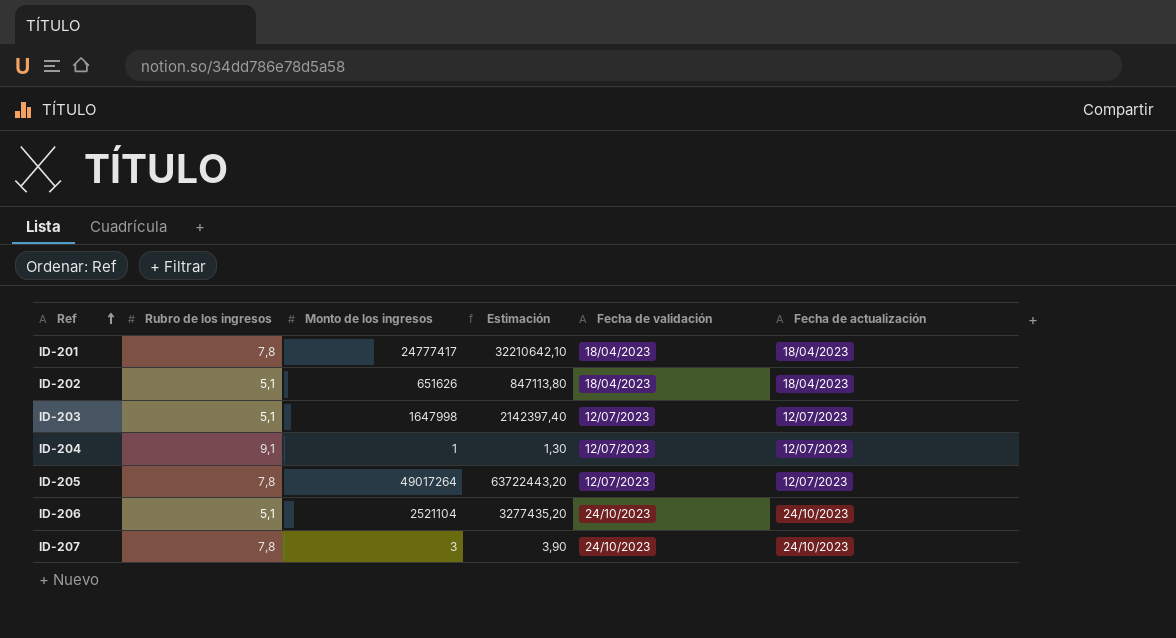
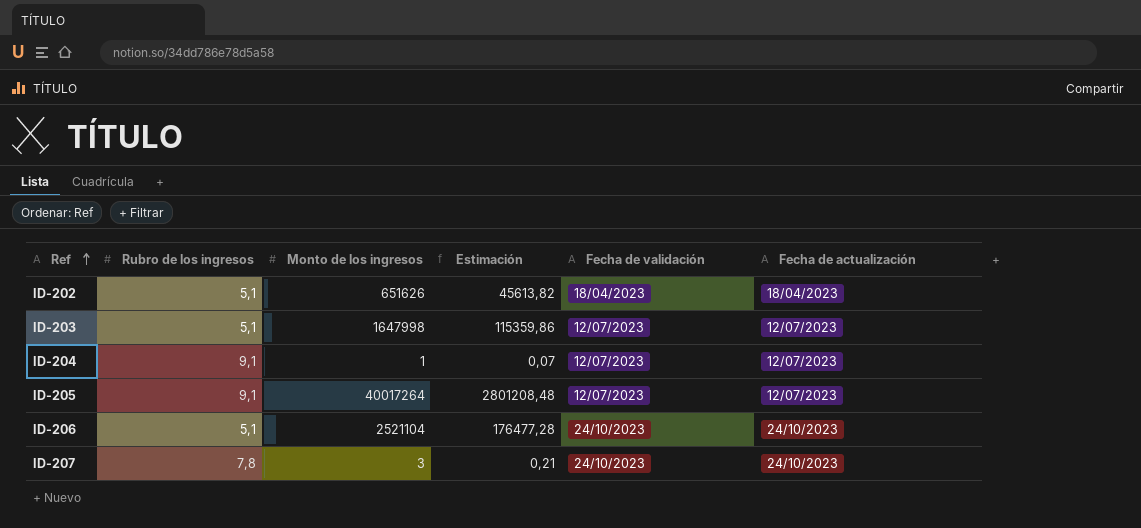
column Estimación | formula: [Monto de los ingresos] * 1,3 -> [Monto de los ingresos] * 0,07
row ID-201: 7,8 | 24777417 | 32210642,10 | 18/04/2023 | 18/04/2023 -> none
ID-205 | Rubro de los ingresos: 7,8 -> 9,1
ID-205 | Monto de los ingresos: 49017264 -> 40017264

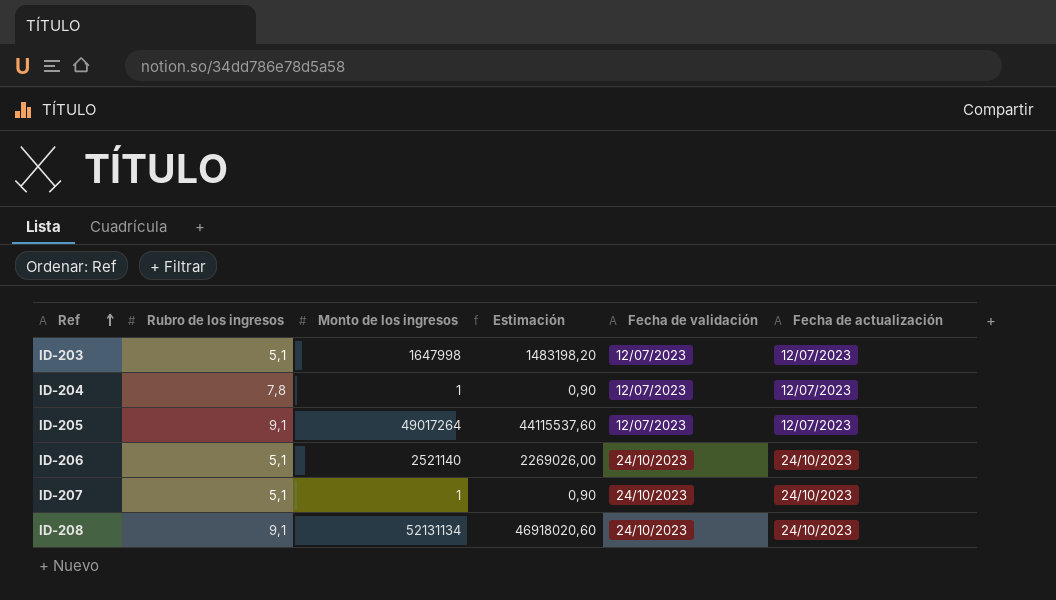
column Estimación | formula: [Monto de los ingresos] * 0,07 -> [Monto de los ingresos] * 0,9
row ID-202: 5,1 | 651626 | 45613,82 | 18/04/2023 | 18/04/2023 -> none
ID-204 | Rubro de los ingresos: 9,1 -> 7,8
ID-205 | Monto de los ingresos: 40017264 -> 49017264
ID-206 | Monto de los ingresos: 2521104 -> 2521140
ID-207 | Rubro de los ingresos: 7,8 -> 5,1
ID-207 | Monto de los ingresos: 3 -> 1
row ID-208: none -> 9,1 | 52131134 | 46918020,60 | 24/10/2023 | 24/10/2023

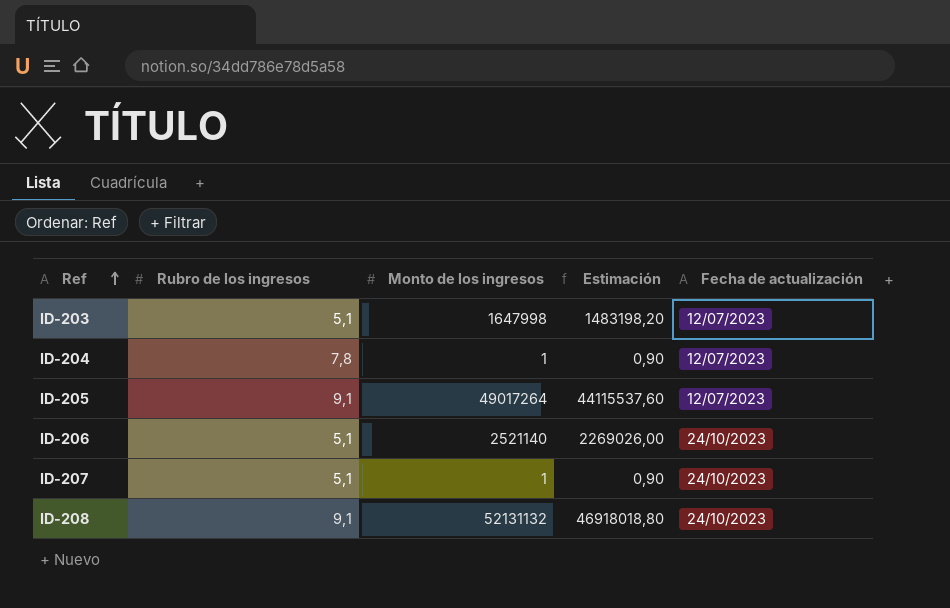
column Fecha de validación | position: 5 -> none
ID-208 | Monto de los ingresos: 52131134 -> 52131132
ID-208 | Estimación: 46918020,60 -> 46918018,80

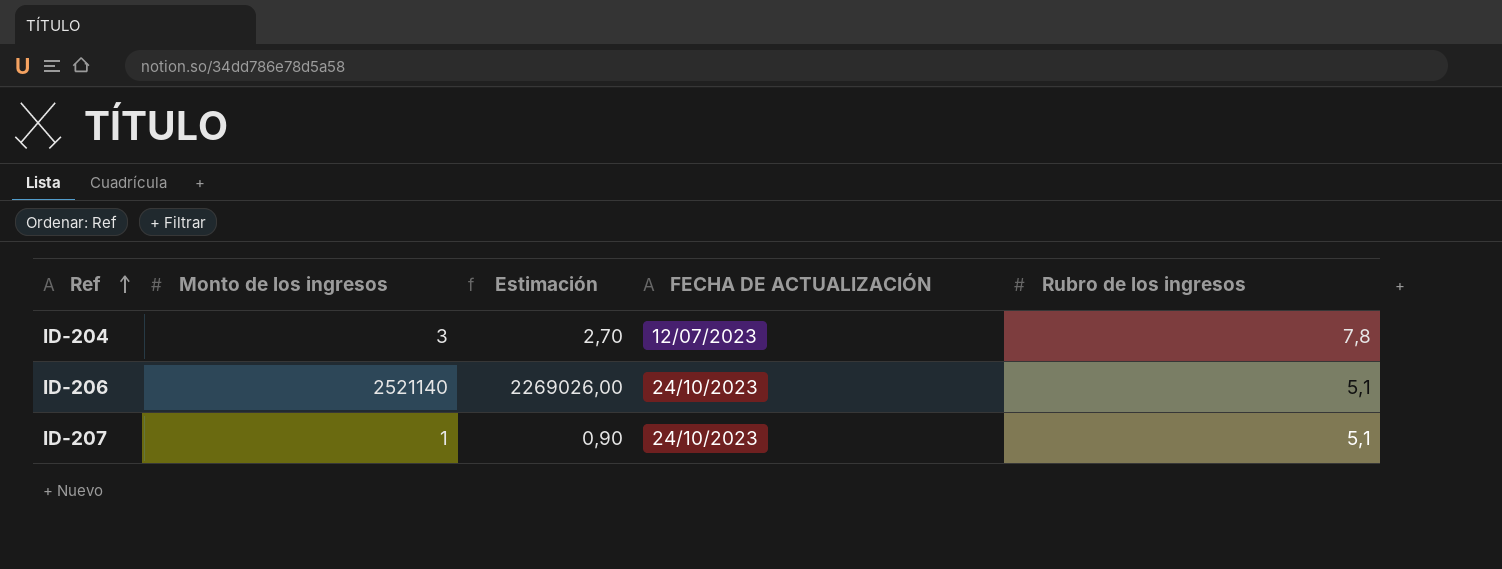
column name: Fecha de actualización -> FECHA DE ACTUALIZACIÓN
column Rubro de los ingresos | position: 2 -> 5
row ID-203: 5,1 | 1647998 | 1483198,20 | 12/07/2023 -> none
row ID-205: 9,1 | 49017264 | 44115537,60 | 12/07/2023 -> none
row ID-208: 9,1 | 52131132 | 46918018,80 | 24/10/2023 -> none
ID-204 | Monto de los ingresos: 1 -> 3
ID-204 | Estimación: 0,90 -> 2,70

